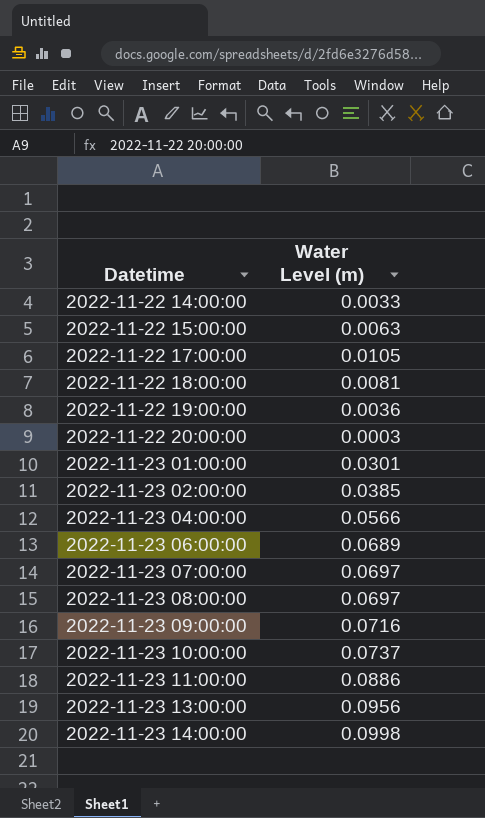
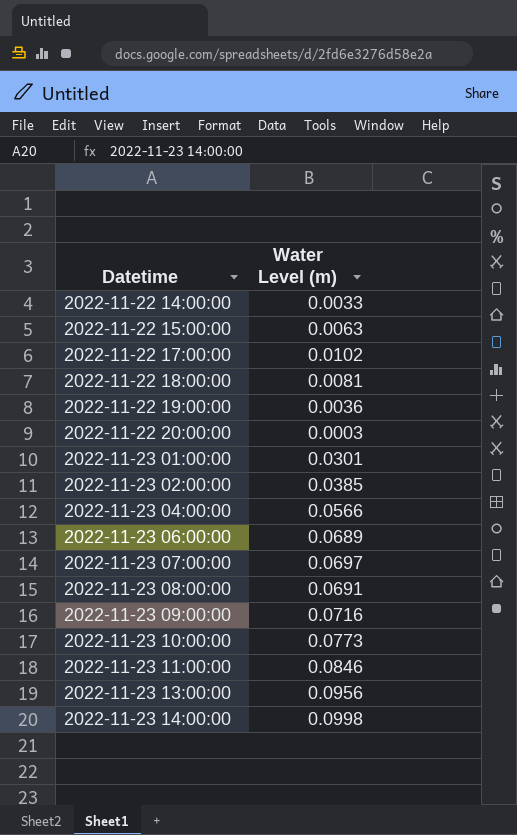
2022-11-22 17:00:00 | Water Level (m): 0.0105 -> 0.0102
2022-11-23 08:00:00 | Water Level (m): 0.0697 -> 0.0691
2022-11-23 10:00:00 | Water Level (m): 0.0737 -> 0.0773
2022-11-23 11:00:00 | Water Level (m): 0.0886 -> 0.0846

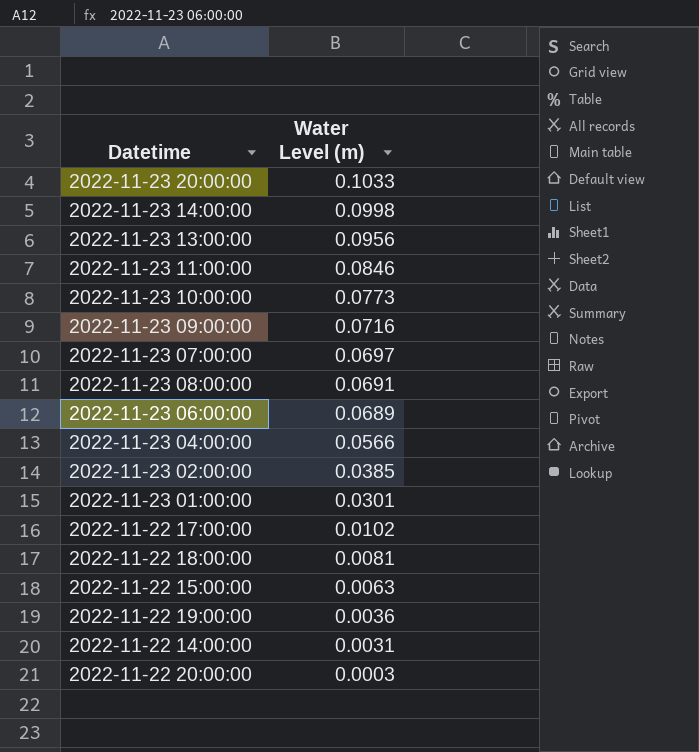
row order: Datetime ascending -> Water Level (m) descending
row 2022-11-23 20:00:00: none -> 0.1033
2022-11-22 14:00:00 | Water Level (m): 0.0033 -> 0.0031

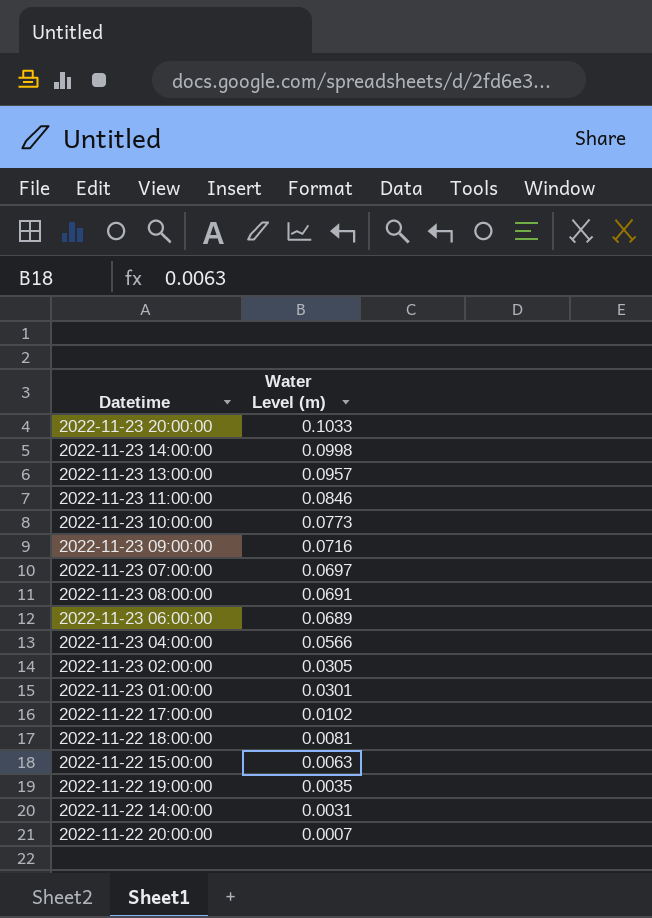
2022-11-23 13:00:00 | Water Level (m): 0.0956 -> 0.0957
2022-11-23 02:00:00 | Water Level (m): 0.0385 -> 0.0305
2022-11-22 19:00:00 | Water Level (m): 0.0036 -> 0.0035
2022-11-22 20:00:00 | Water Level (m): 0.0003 -> 0.0007

